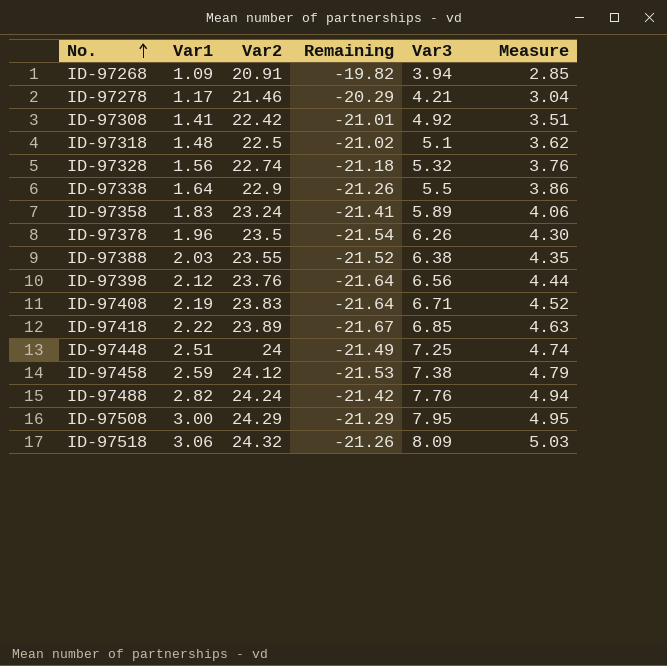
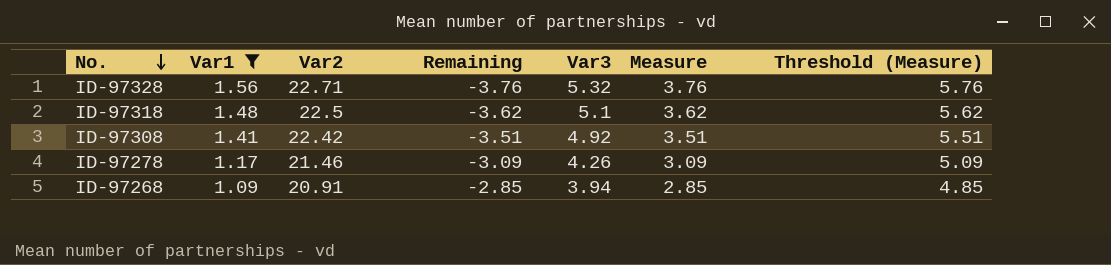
filter: none -> Var1 <= 1.56
row order: No. ascending -> No. descending
column Remaining | formula: [Var1] - [Var2] -> [Var1] - [Var3]
column Threshold (Measure) | formula: none -> [Measure] + 2
ID-97328 | Var2: 22.74 -> 22.71
ID-97278 | Var3: 4.21 -> 4.26
ID-97278 | Measure: 3.04 -> 3.09

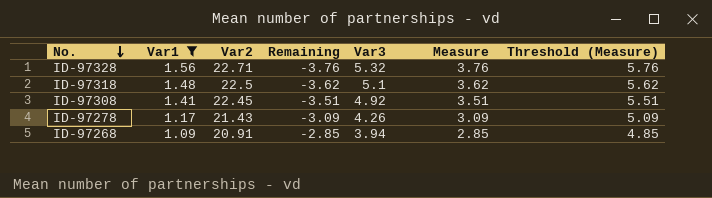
ID-97308 | Var2: 22.42 -> 22.45
ID-97278 | Var2: 21.46 -> 21.43

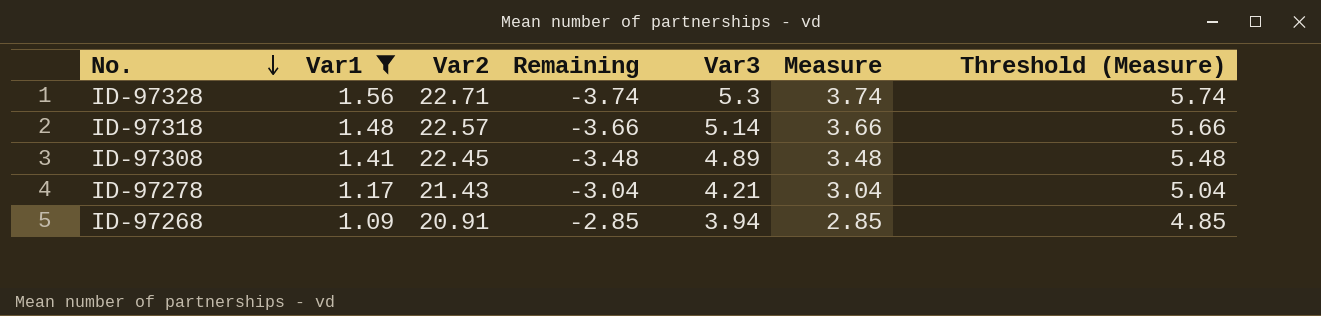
ID-97328 | Remaining: -3.76 -> -3.74
ID-97328 | Var3: 5.32 -> 5.3
ID-97328 | Measure: 3.76 -> 3.74
ID-97328 | Threshold (Measure): 5.76 -> 5.74
ID-97318 | Var2: 22.5 -> 22.57
ID-97318 | Remaining: -3.62 -> -3.66
ID-97318 | Var3: 5.1 -> 5.14
ID-97318 | Measure: 3.62 -> 3.66
ID-97318 | Threshold (Measure): 5.62 -> 5.66
ID-97308 | Remaining: -3.51 -> -3.48
ID-97308 | Var3: 4.92 -> 4.89
ID-97308 | Measure: 3.51 -> 3.48
ID-97308 | Threshold (Measure): 5.51 -> 5.48
ID-97278 | Remaining: -3.09 -> -3.04
ID-97278 | Var3: 4.26 -> 4.21
ID-97278 | Measure: 3.09 -> 3.04
ID-97278 | Threshold (Measure): 5.09 -> 5.04

